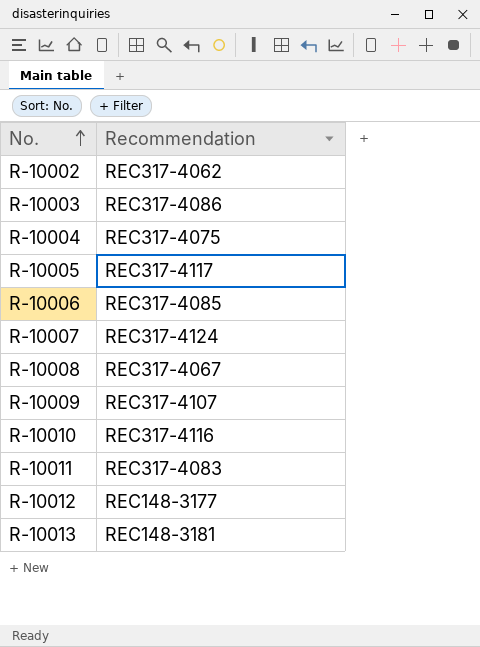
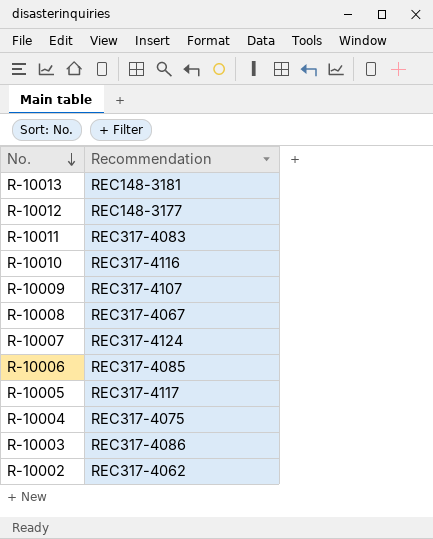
row order: No. ascending -> No. descending

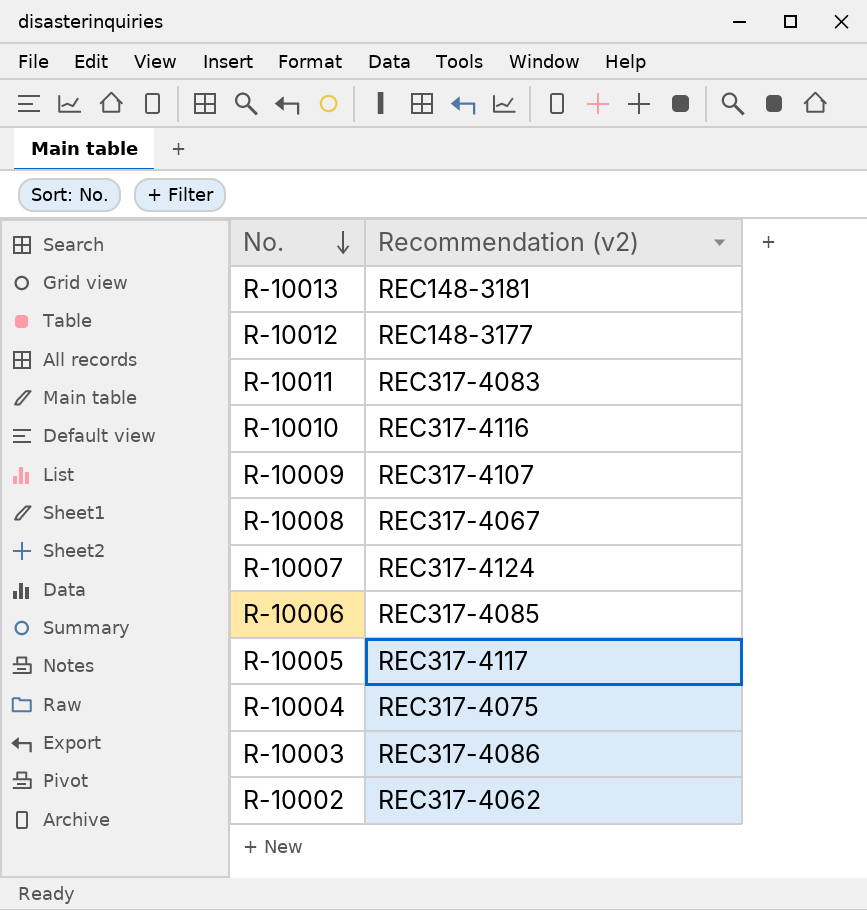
column name: Recommendation -> Recommendation (v2)

